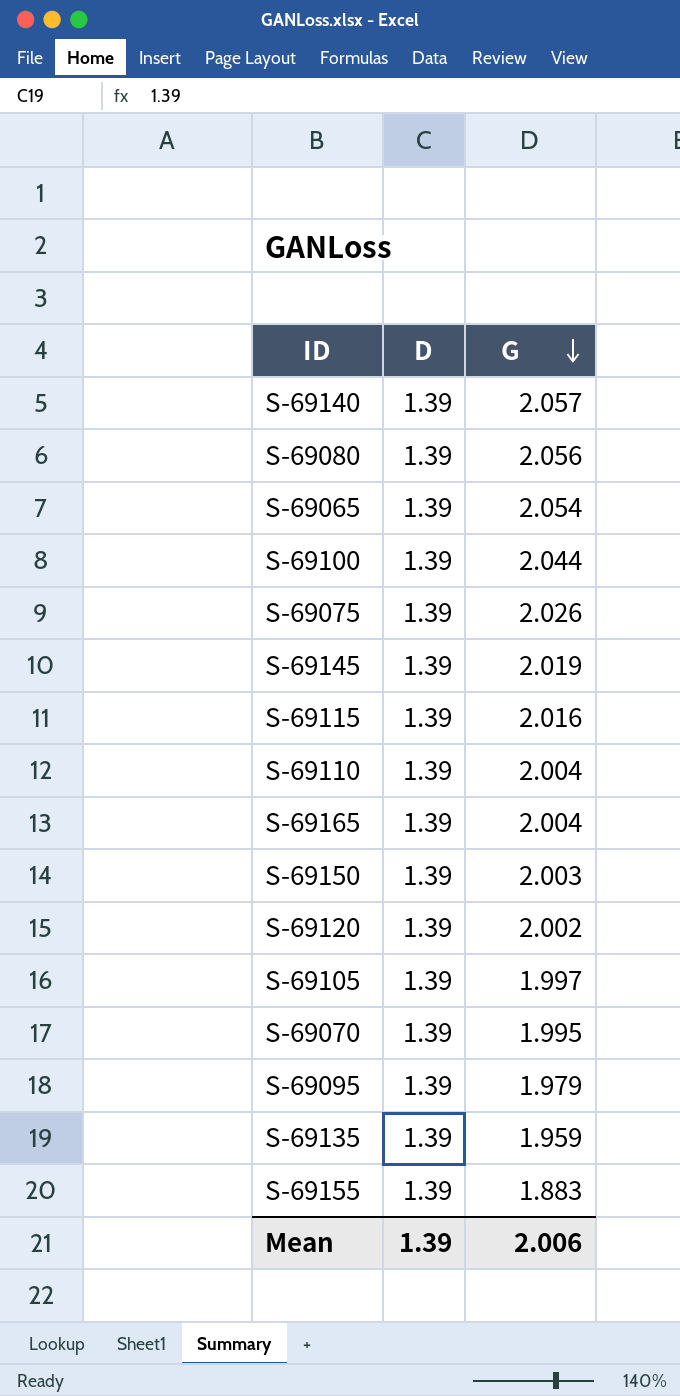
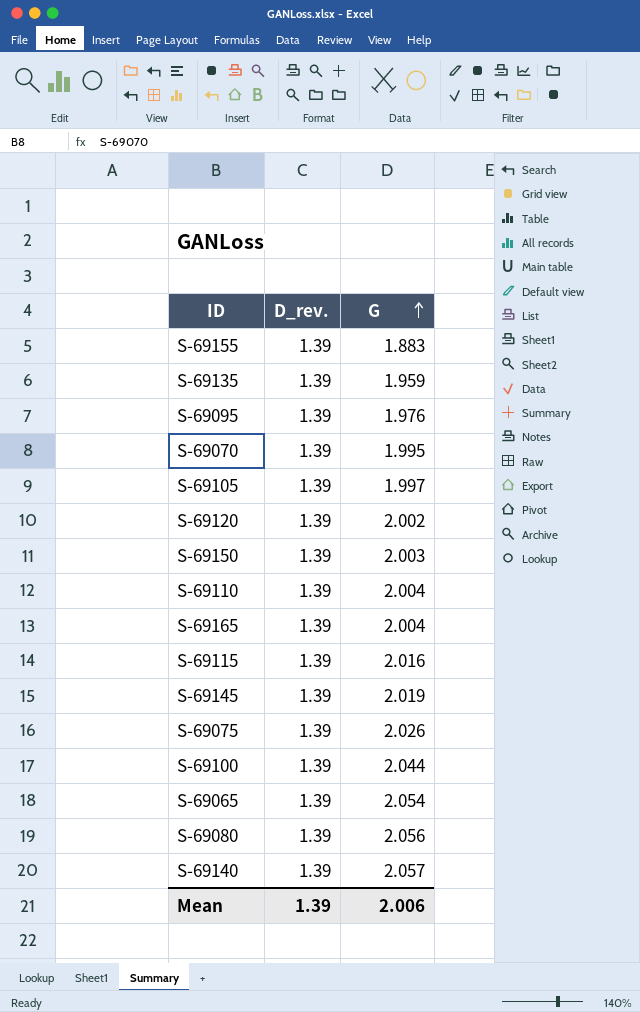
row order: G descending -> G ascending
column name: D -> D_rev.
S-69095 | G: 1.979 -> 1.976

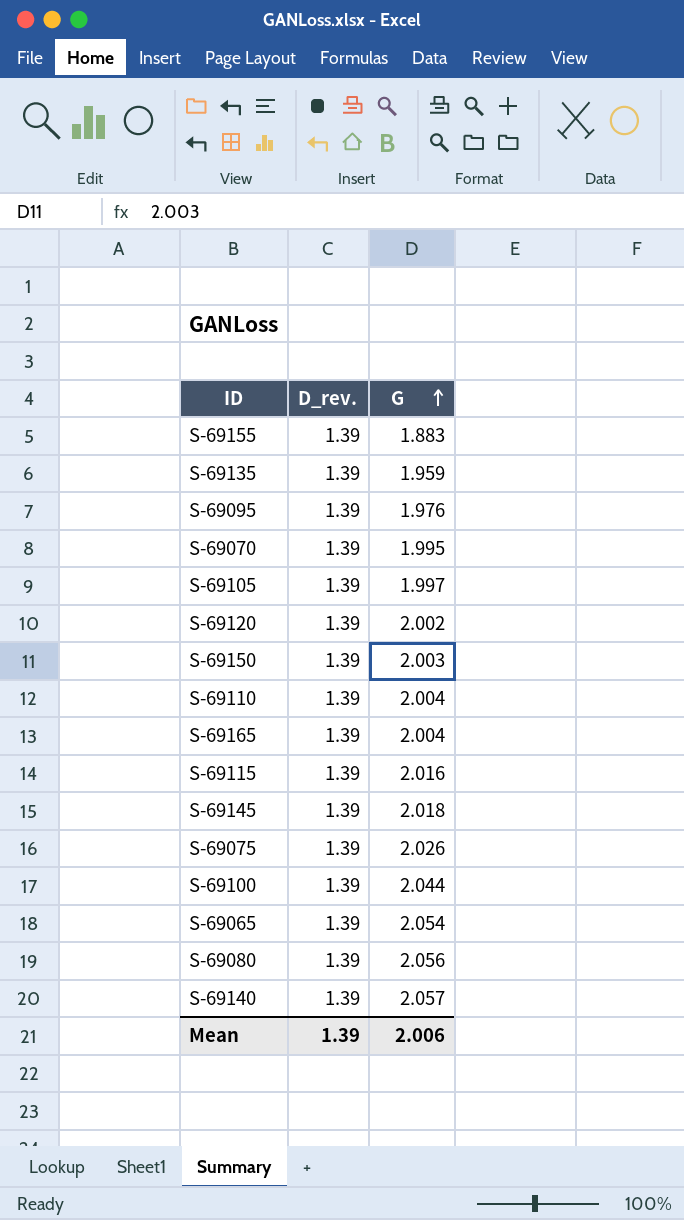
S-69145 | G: 2.019 -> 2.018

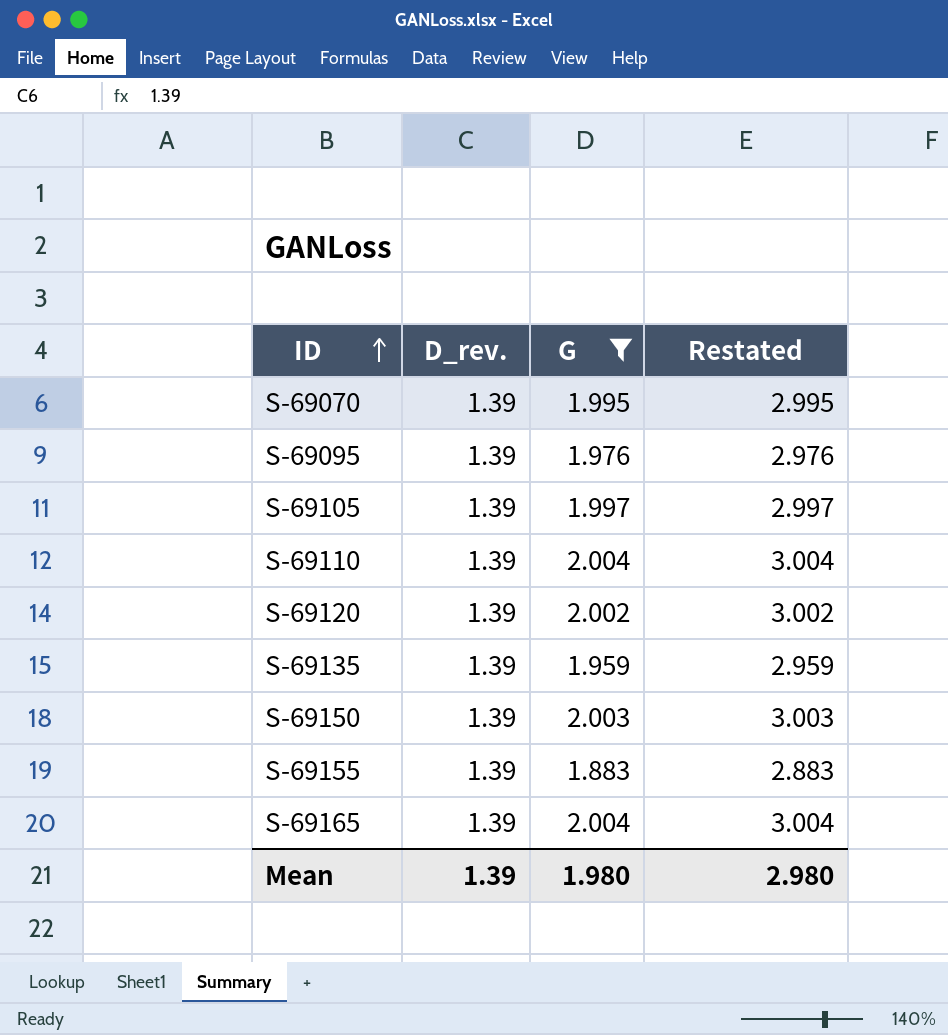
filter: none -> G <= 2.004
row order: G ascending -> ID ascending
column Restated | formula: none -> [G] + 1
Mean | G: 2.006 -> 1.980

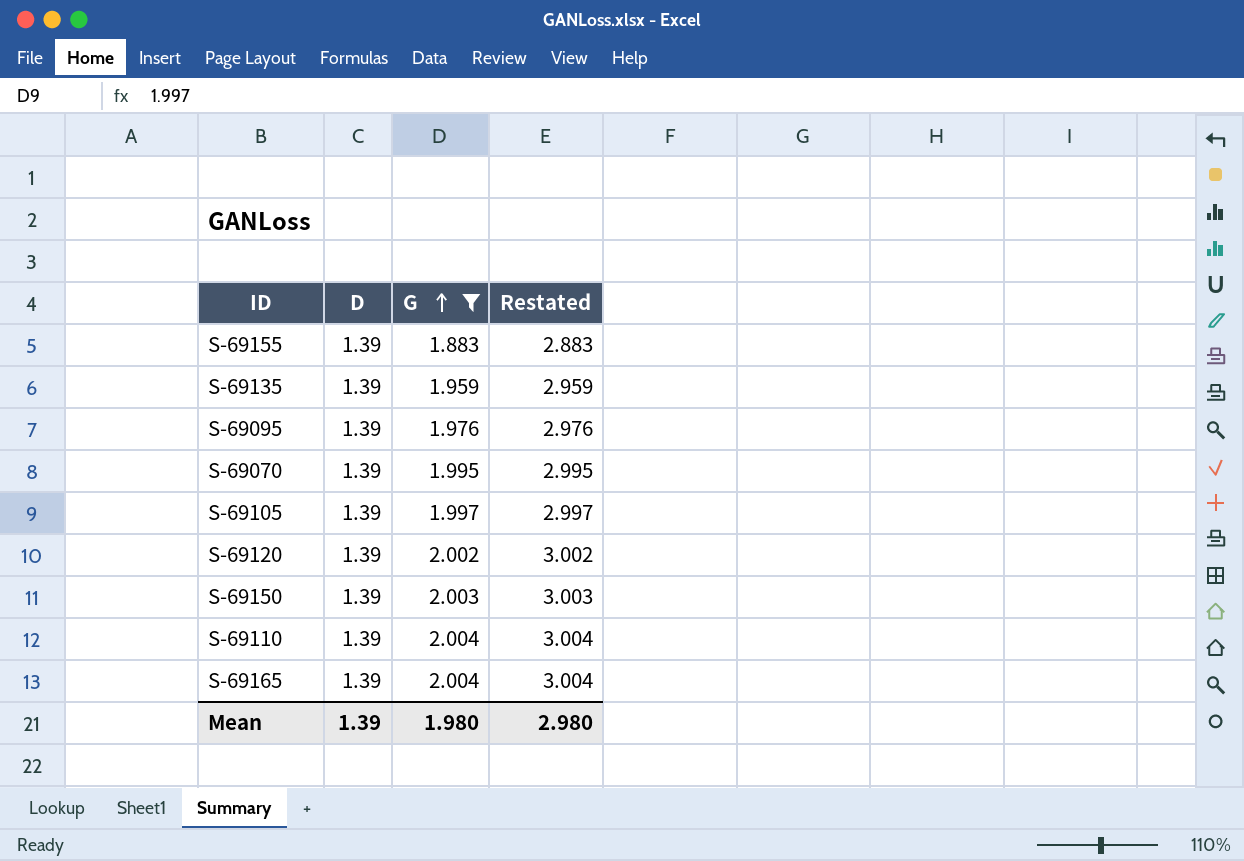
row order: ID ascending -> G ascending
column name: D_rev. -> D

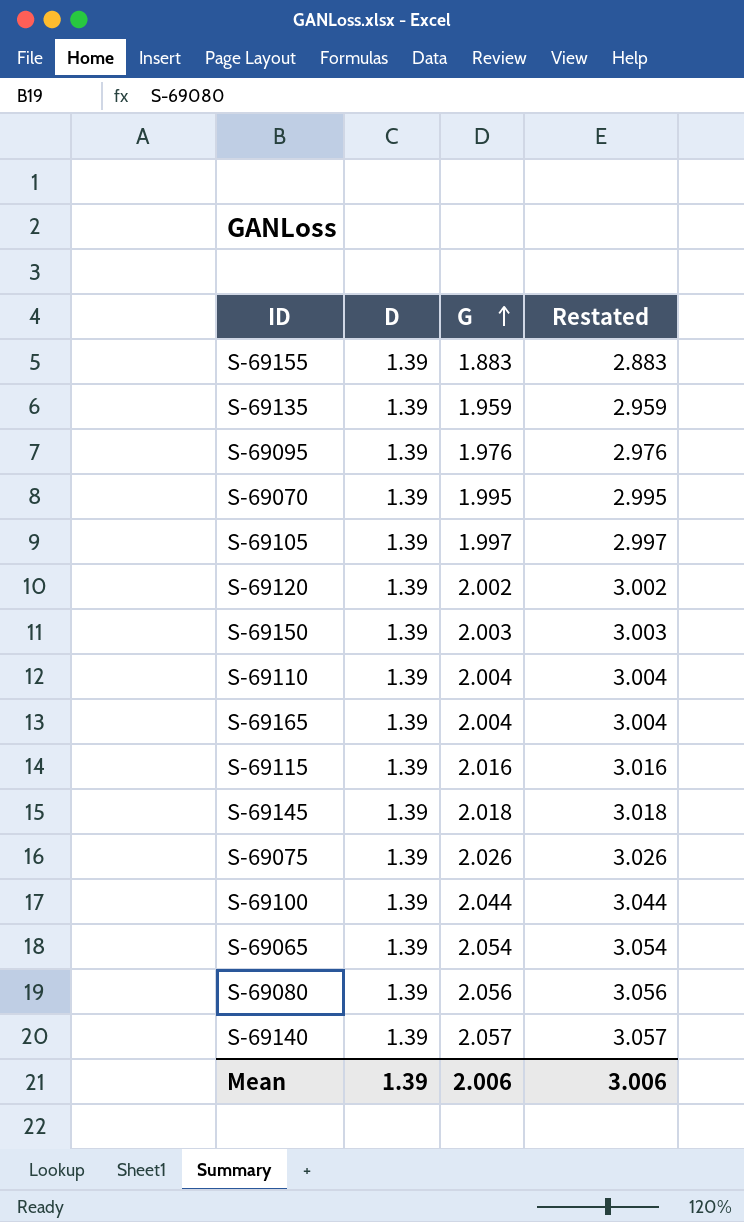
filter: G <= 2.004 -> none
Mean | G: 1.980 -> 2.006
Mean | Restated: 2.980 -> 3.006

